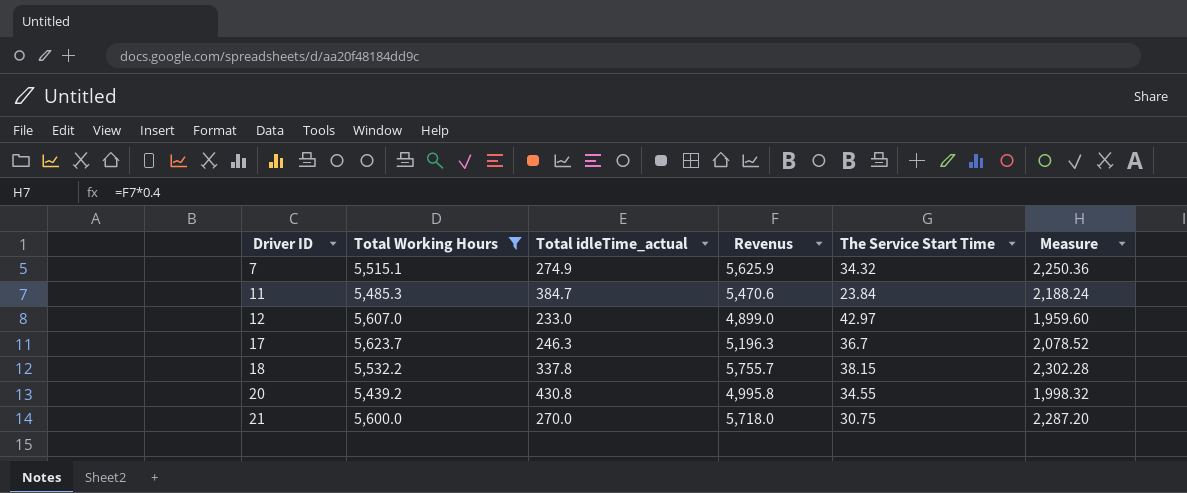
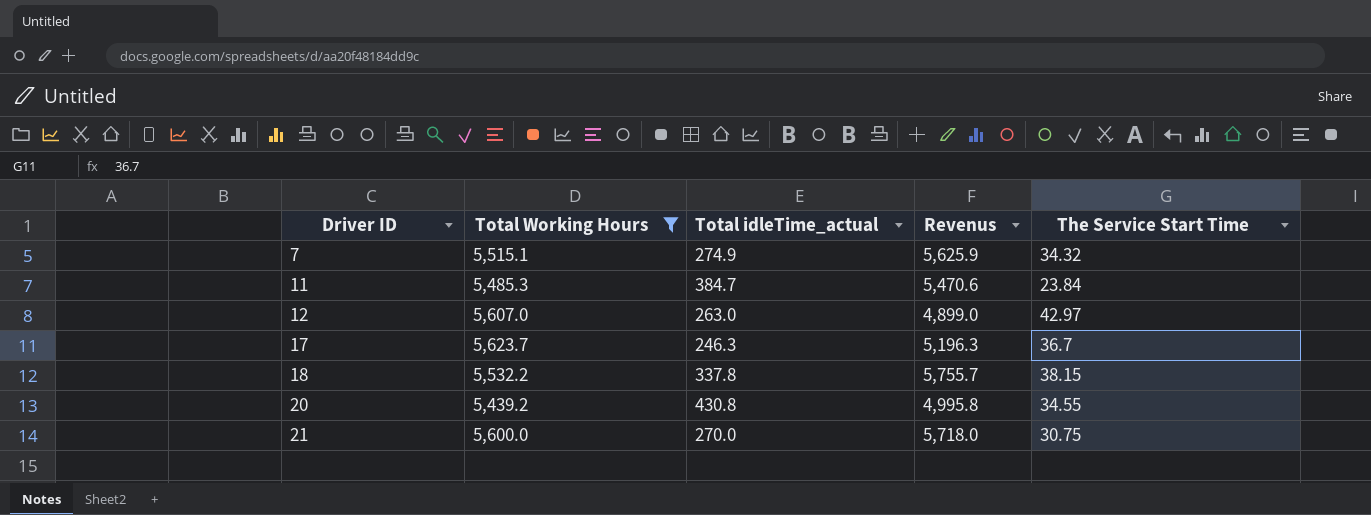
column Measure | formula: [Revenus] * 0.4 -> none
12 | Total idleTime_actual: 233.0 -> 263.0

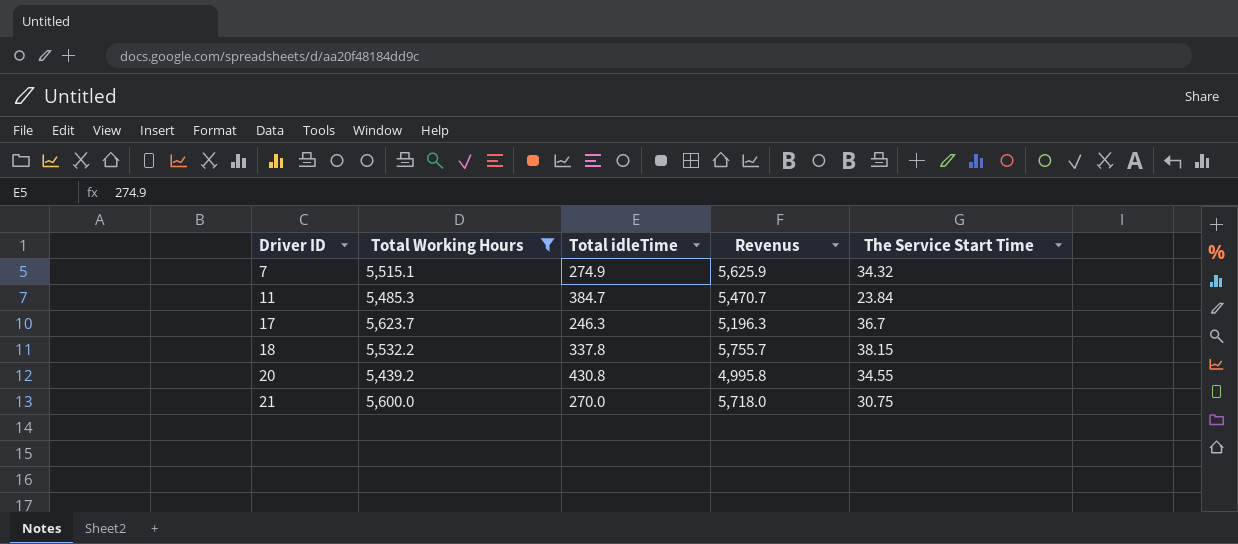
column name: Total idleTime_actual -> Total idleTime
row 12: 5,607.0 | 263.0 | 4,899.0 | 42.97 -> none
11 | Revenus: 5,470.6 -> 5,470.7

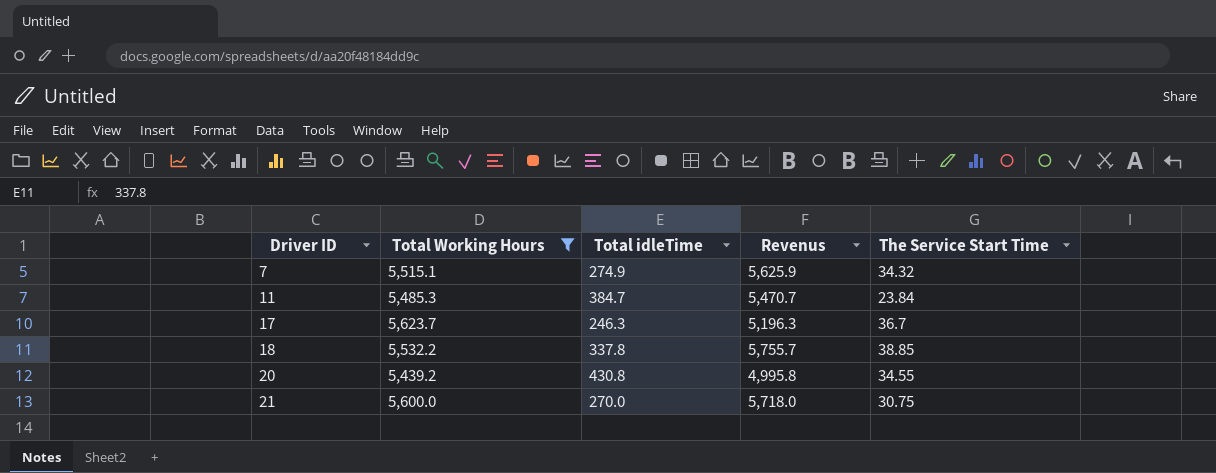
18 | The Service Start Time: 38.15 -> 38.85

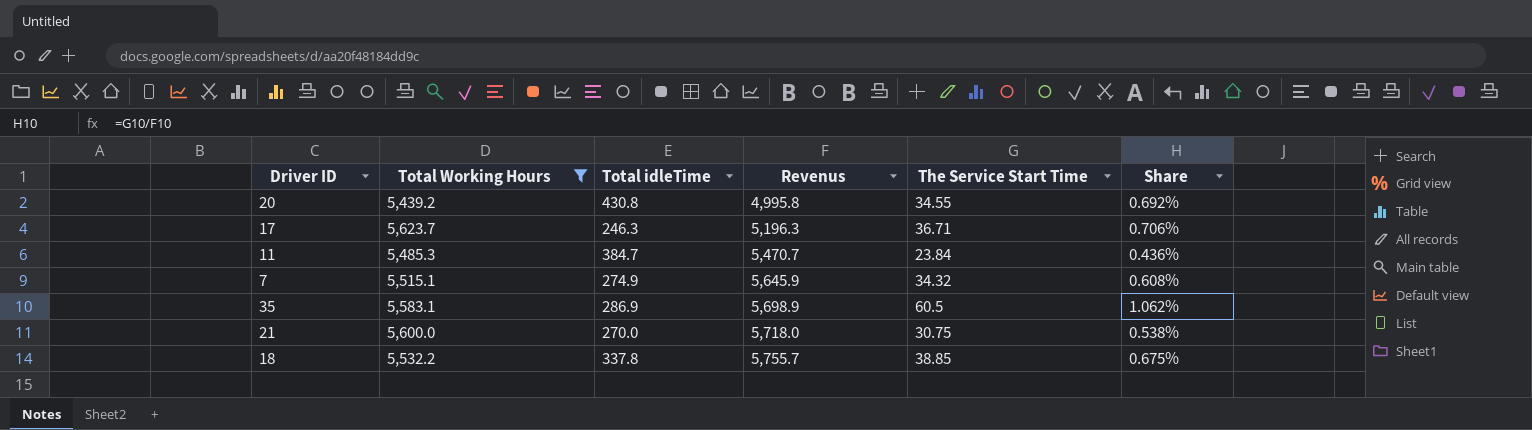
row order: Driver ID ascending -> Revenus ascending
column Share | formula: none -> [The Service Start Time] / [Revenus]
17 | The Service Start Time: 36.7 -> 36.71
7 | Revenus: 5,625.9 -> 5,645.9
row 35: none -> 5,583.1 | 286.9 | 5,698.9 | 60.5 | 1.062%

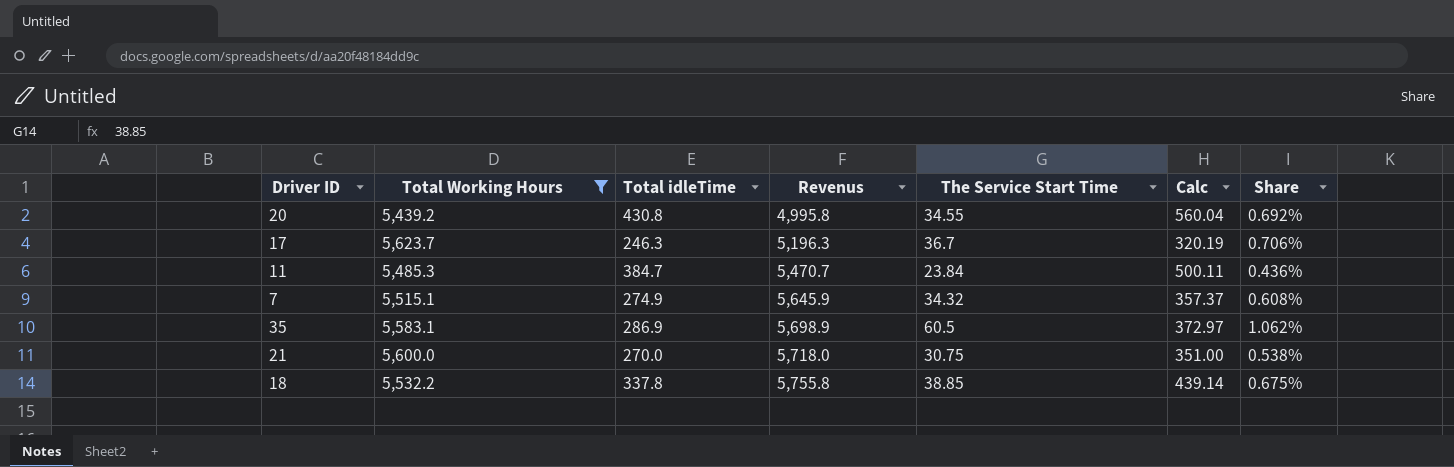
column Calc | formula: none -> [Total idleTime] * 1.3
17 | The Service Start Time: 36.71 -> 36.7
18 | Revenus: 5,755.7 -> 5,755.8

